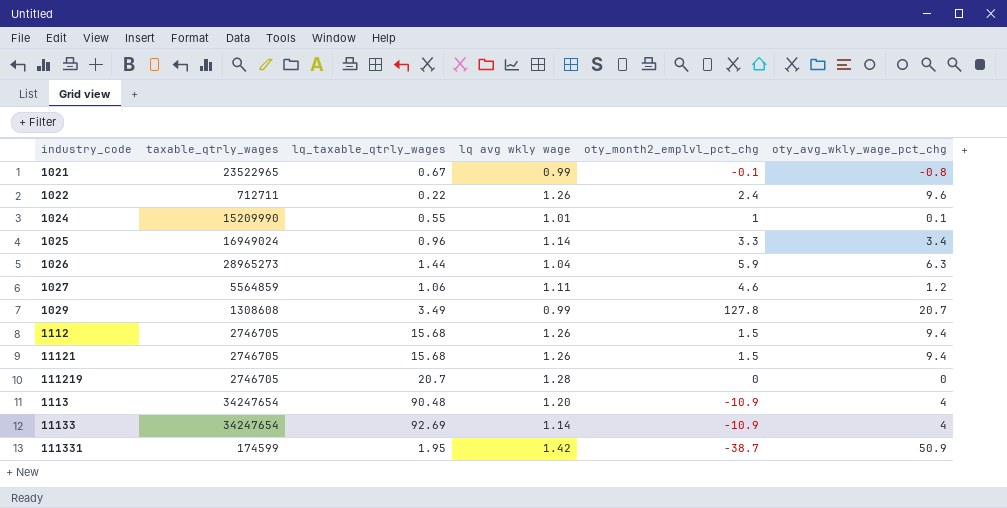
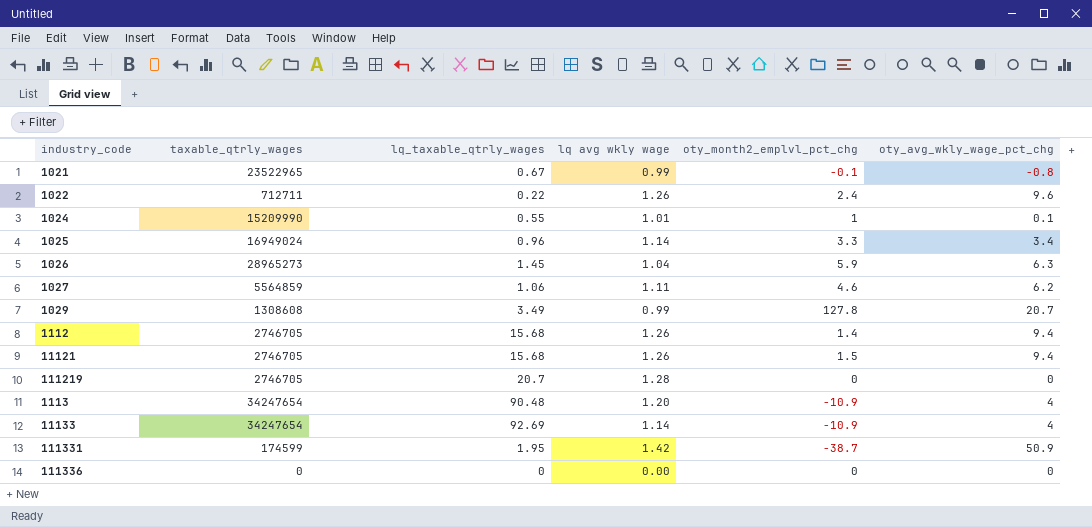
1026 | lq_taxable_qtrly_wages: 1.44 -> 1.45
1027 | oty_avg_wkly_wage_pct_chg: 1.2 -> 6.2
1112 | oty_month2_emplvl_pct_chg: 1.5 -> 1.4
row 111336: none -> 0 | 0 | 0.00 | 0 | 0

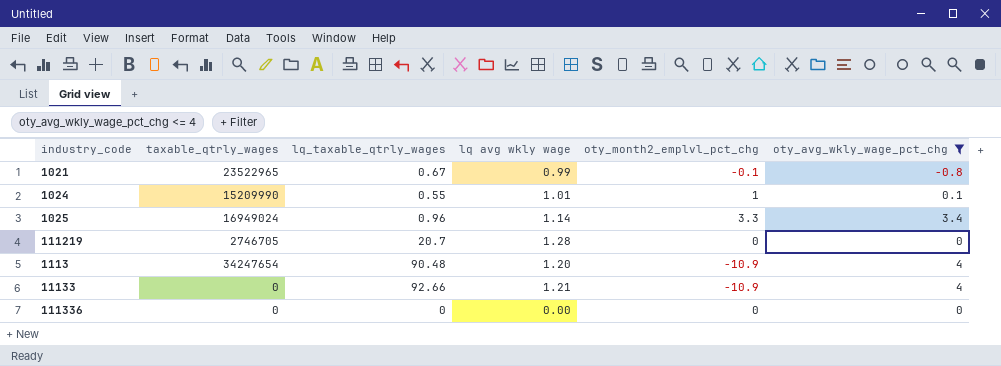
filter: none -> oty_avg_wkly_wage_pct_chg <= 4
11133 | taxable_qtrly_wages: 34247654 -> 0
11133 | lq_taxable_qtrly_wages: 92.69 -> 92.66
11133 | lq avg wkly wage: 1.14 -> 1.21

